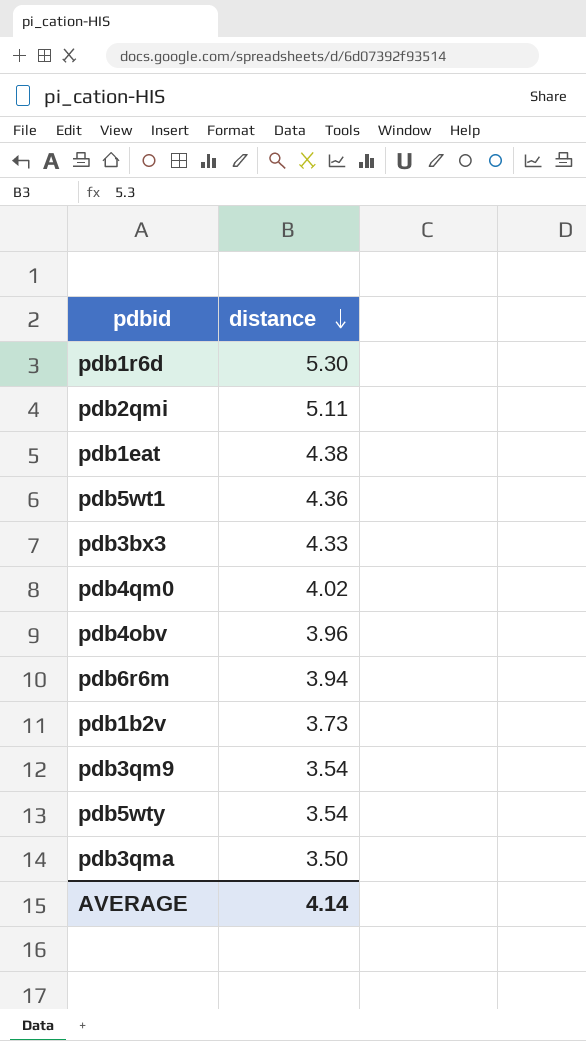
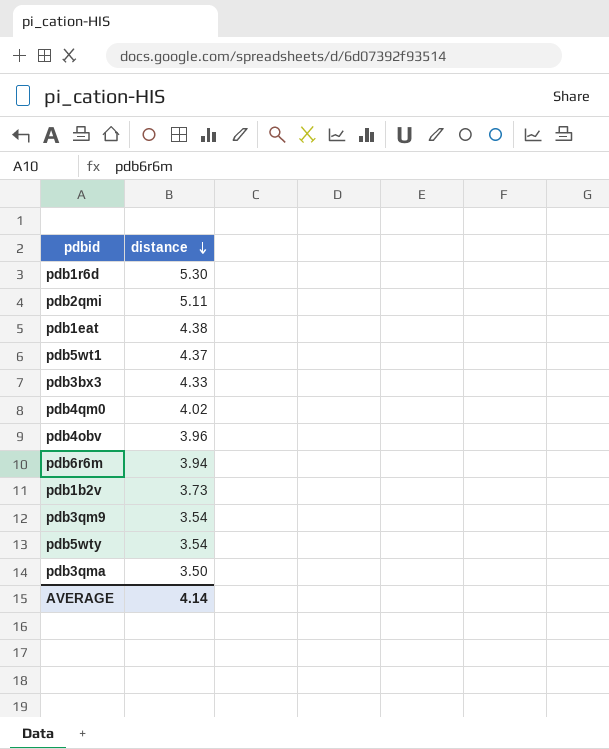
pdb5wt1 | distance: 4.36 -> 4.37

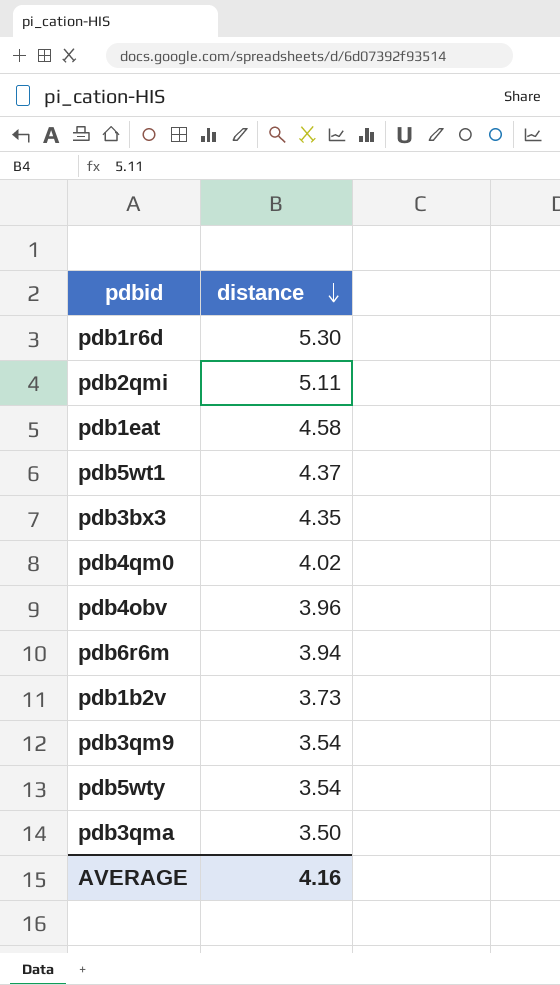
pdb1eat | distance: 4.38 -> 4.58
pdb3bx3 | distance: 4.33 -> 4.35
AVERAGE | distance: 4.14 -> 4.16

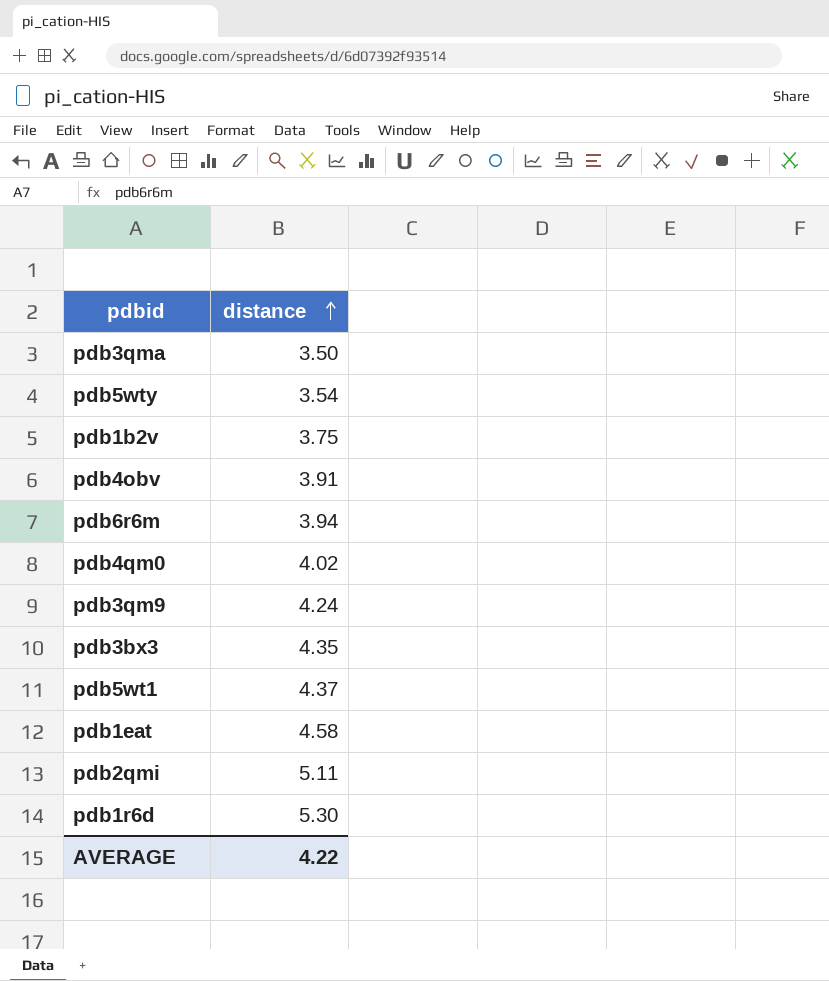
row order: distance descending -> distance ascending
pdb1b2v | distance: 3.73 -> 3.75
pdb4obv | distance: 3.96 -> 3.91
pdb3qm9 | distance: 3.54 -> 4.24
AVERAGE | distance: 4.16 -> 4.22

